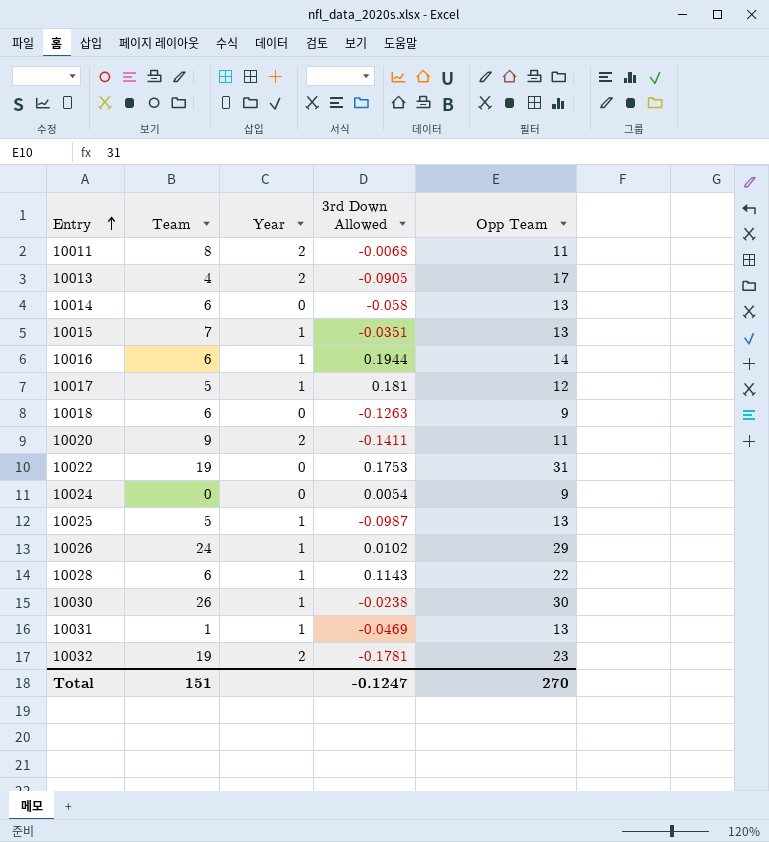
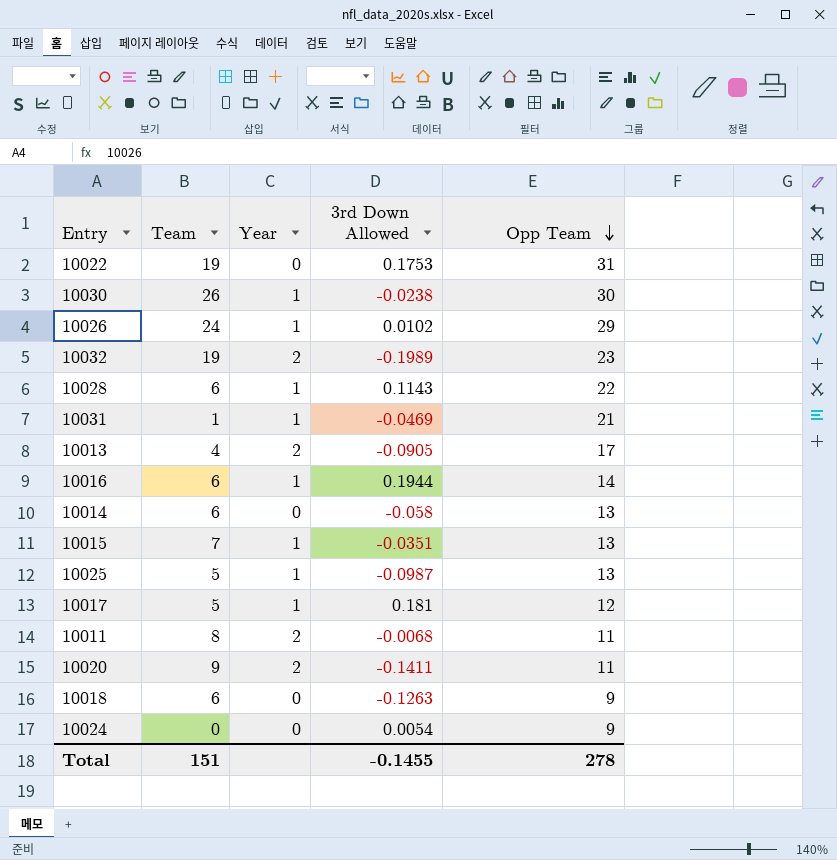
row order: Entry ascending -> Opp Team descending
10032 | 3rd Down Allowed: -0.1781 -> -0.1989
10031 | Opp Team: 13 -> 21
Total | 3rd Down Allowed: -0.1247 -> -0.1455
Total | Opp Team: 270 -> 278

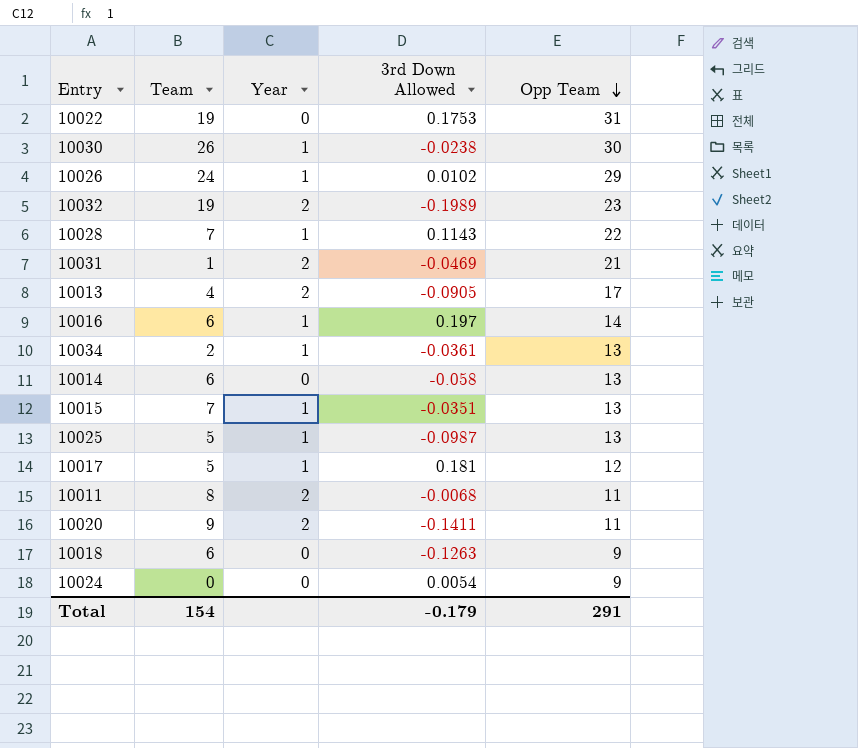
10028 | Team: 6 -> 7
10031 | Year: 1 -> 2
10016 | 3rd Down Allowed: 0.1944 -> 0.197
row 10034: none -> 2 | 1 | -0.0361 | 13
Total | Team: 151 -> 154
Total | 3rd Down Allowed: -0.1455 -> -0.179
Total | Opp Team: 278 -> 291

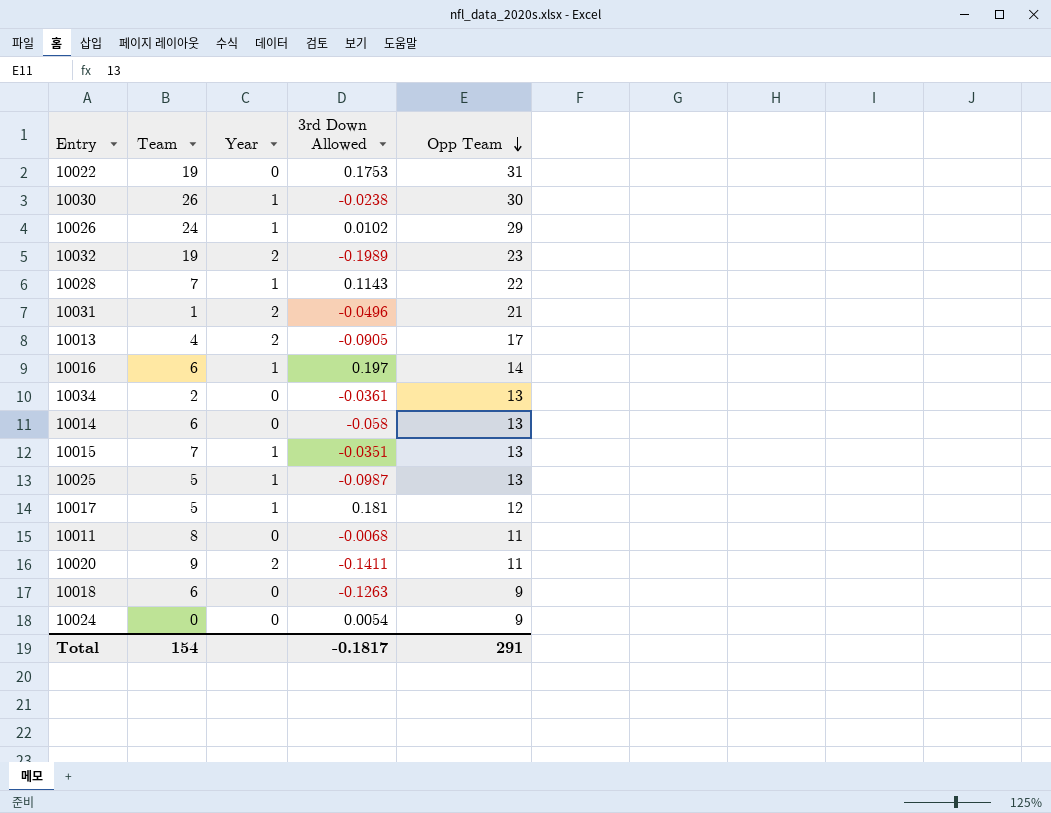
10031 | 3rd Down Allowed: -0.0469 -> -0.0496
10034 | Year: 1 -> 0
10011 | Year: 2 -> 0
Total | 3rd Down Allowed: -0.179 -> -0.1817

